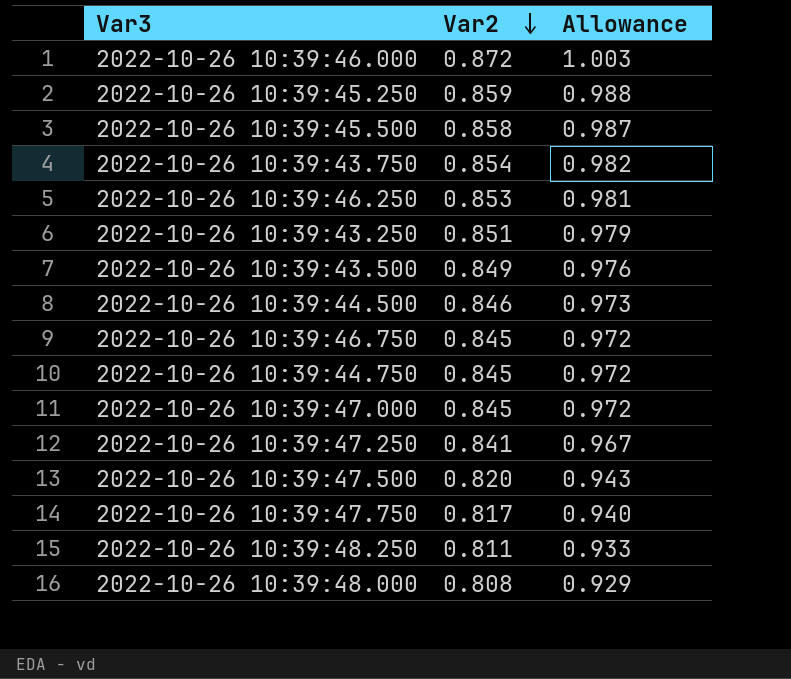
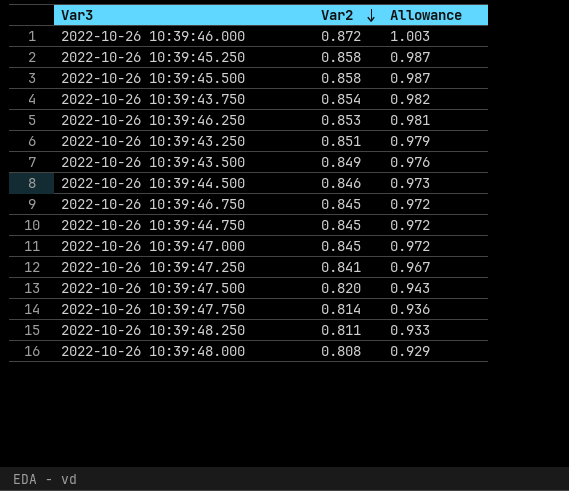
2022-10-26 10:39:45.250 | Var2: 0.859 -> 0.858
2022-10-26 10:39:45.250 | Allowance: 0.988 -> 0.987
2022-10-26 10:39:47.750 | Var2: 0.817 -> 0.814
2022-10-26 10:39:47.750 | Allowance: 0.940 -> 0.936

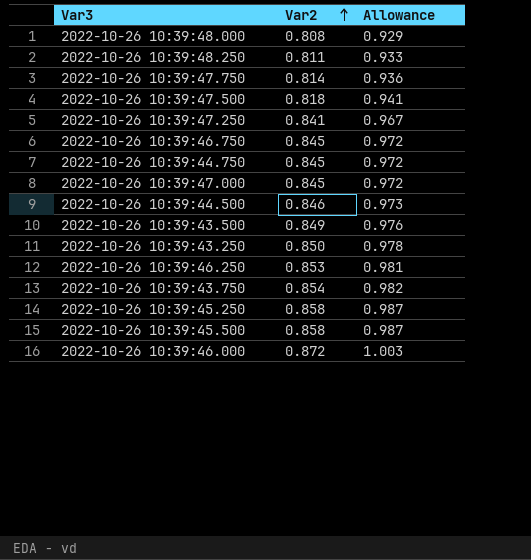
row order: Var2 descending -> Var2 ascending
2022-10-26 10:39:47.500 | Var2: 0.820 -> 0.818
2022-10-26 10:39:47.500 | Allowance: 0.943 -> 0.941
2022-10-26 10:39:43.250 | Var2: 0.851 -> 0.850
2022-10-26 10:39:43.250 | Allowance: 0.979 -> 0.978

